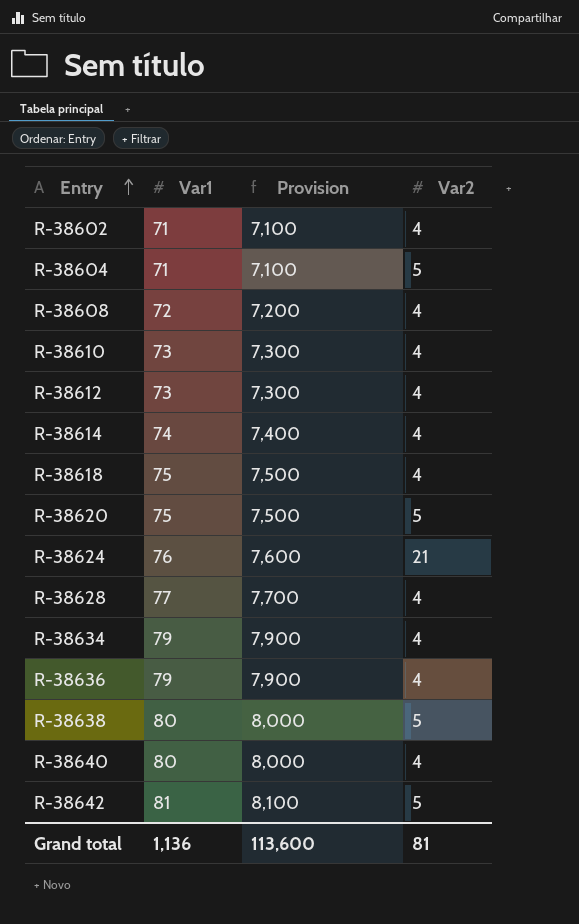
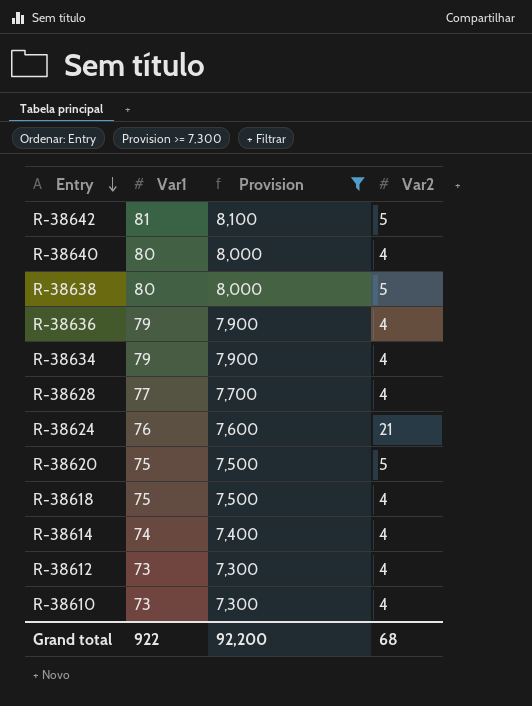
filter: none -> Provision >= 7,300
row order: Entry ascending -> Entry descending
Grand total | Var1: 1,136 -> 922
Grand total | Provision: 113,600 -> 92,200
Grand total | Var2: 81 -> 68

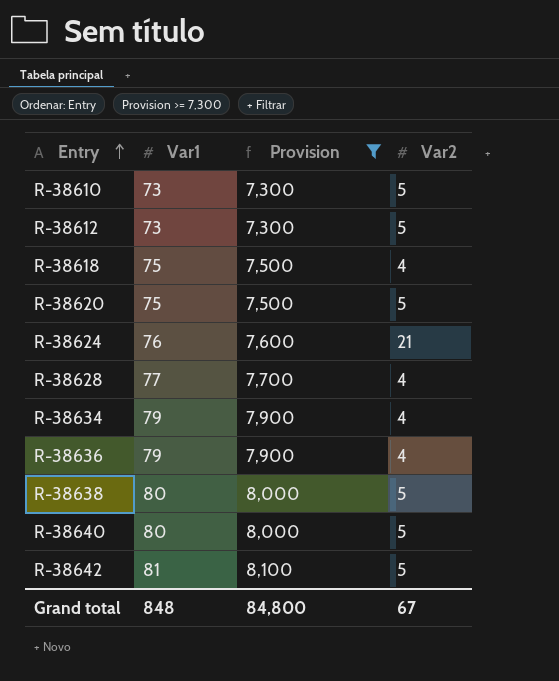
row order: Entry descending -> Entry ascending
row R-38614: 74 | 7,400 | 4 -> none
R-38610 | Var2: 4 -> 5
R-38612 | Var2: 4 -> 5
R-38640 | Var2: 4 -> 5
Grand total | Var1: 922 -> 848
Grand total | Provision: 92,200 -> 84,800
Grand total | Var2: 68 -> 67

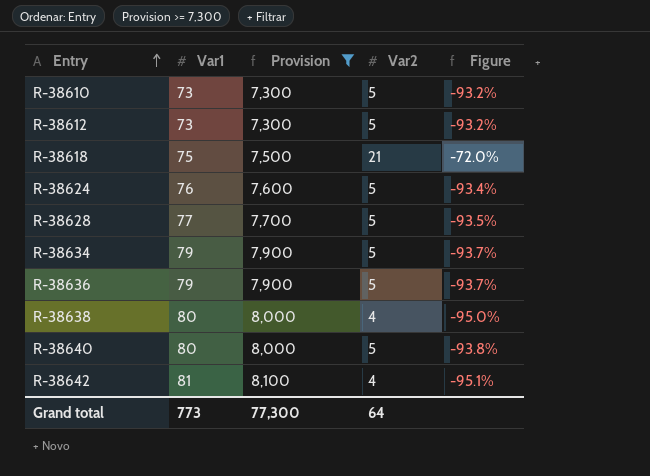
column Figure | formula: none -> ([Var2] - [Var1]) / [Var1]
row R-38620: 75 | 7,500 | 5 -> none
R-38618 | Var2: 4 -> 21
R-38624 | Var2: 21 -> 5
R-38628 | Var2: 4 -> 5
R-38634 | Var2: 4 -> 5
R-38636 | Var2: 4 -> 5
R-38638 | Var2: 5 -> 4
R-38642 | Var2: 5 -> 4
Grand total | Var1: 848 -> 773
Grand total | Provision: 84,800 -> 77,300
Grand total | Var2: 67 -> 64

